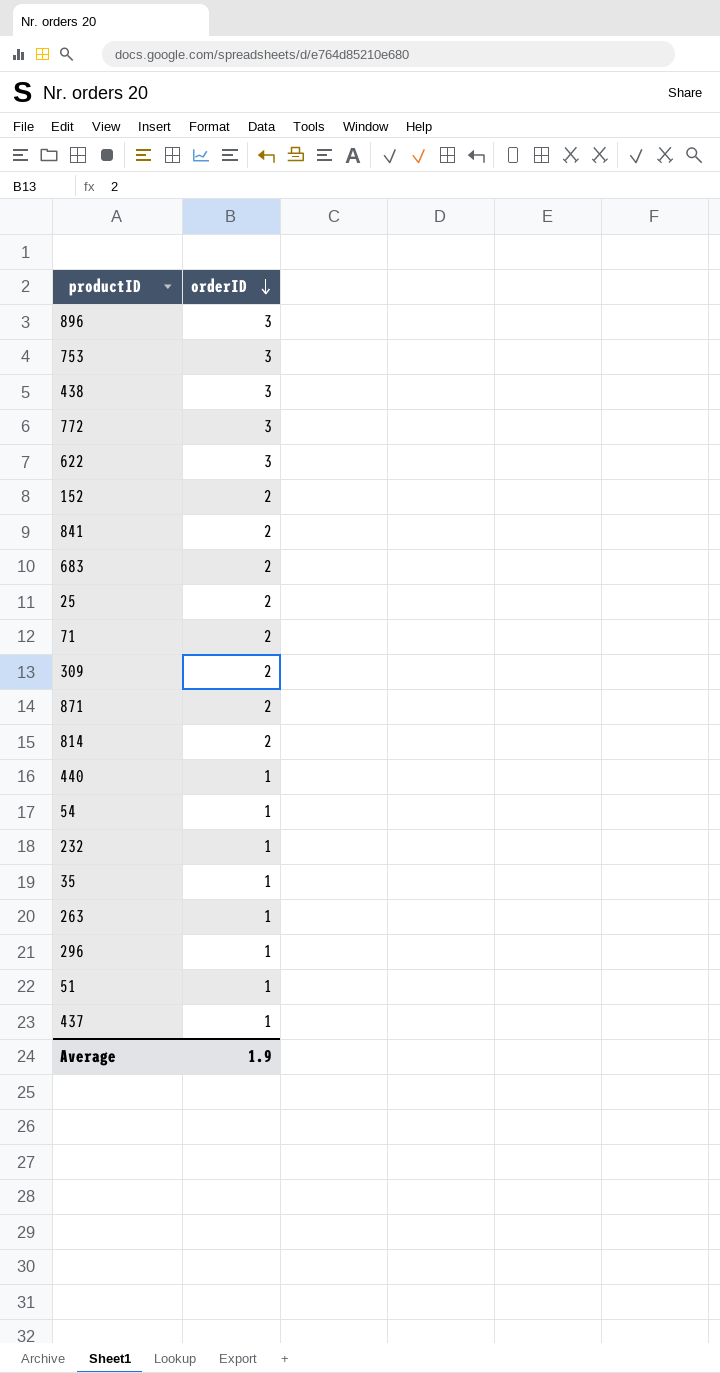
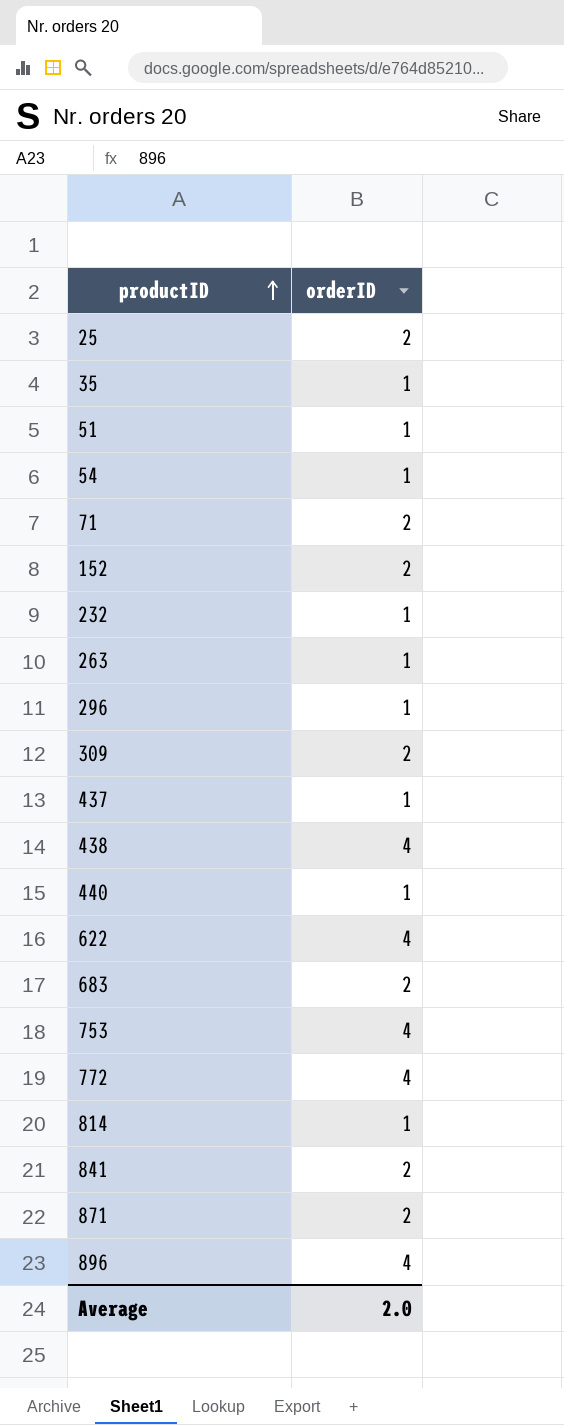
row order: orderID descending -> productID ascending
438 | orderID: 3 -> 4
622 | orderID: 3 -> 4
753 | orderID: 3 -> 4
772 | orderID: 3 -> 4
814 | orderID: 2 -> 1
896 | orderID: 3 -> 4
Average | orderID: 1.9 -> 2.0

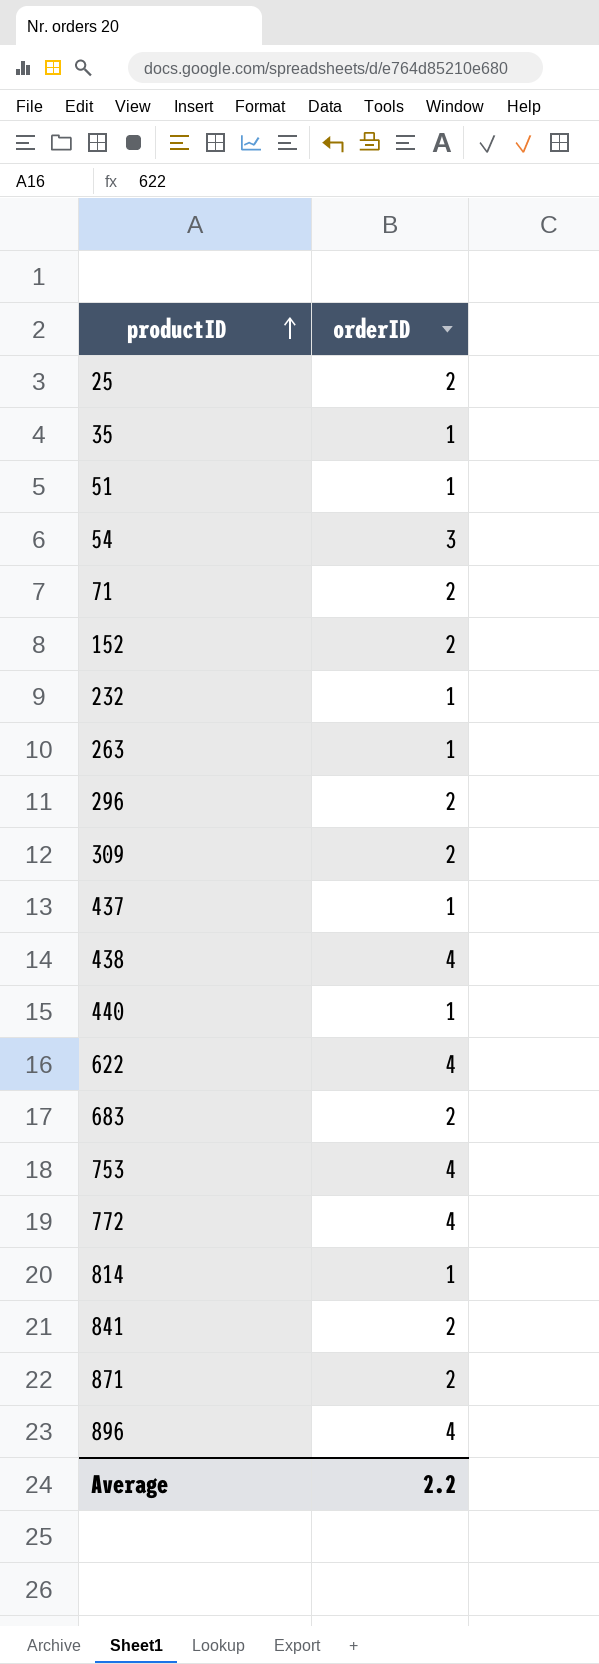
54 | orderID: 1 -> 3
296 | orderID: 1 -> 2
Average | orderID: 2.0 -> 2.2

